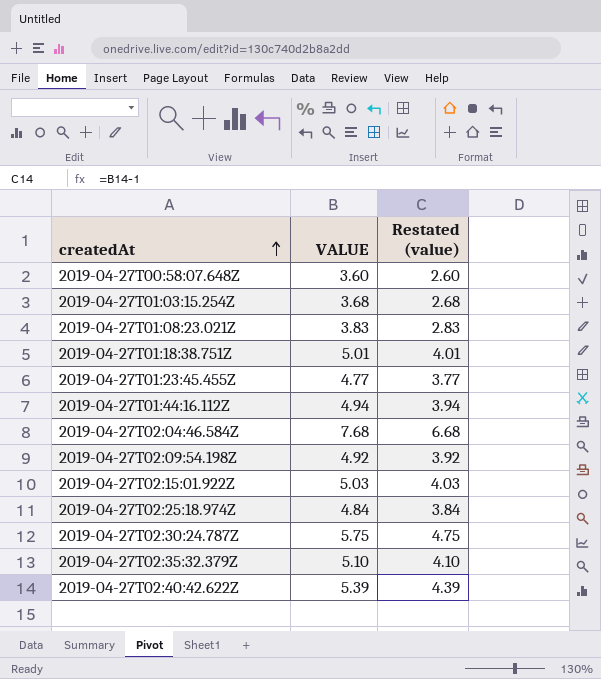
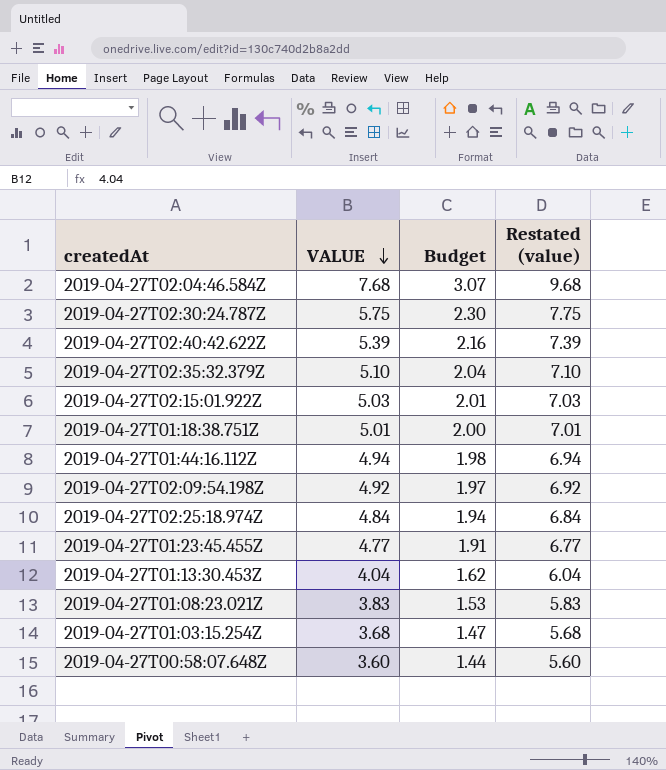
row order: createdAt ascending -> VALUE descending
column Budget | formula: none -> [VALUE] * 0.4
column Restated (value) | formula: [VALUE] - 1 -> [VALUE] + 2
row 2019-04-27T01:13:30.453Z: none -> 4.04 | 1.62 | 6.04

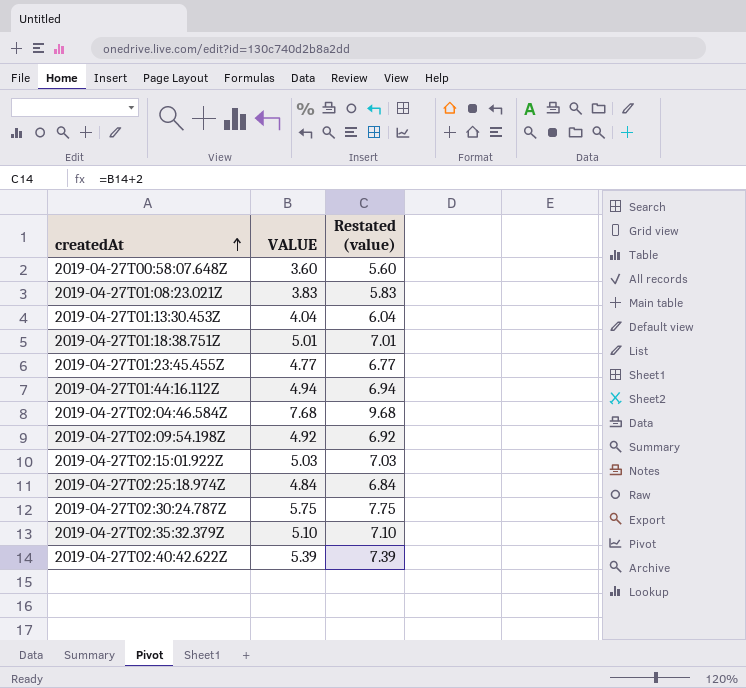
row order: VALUE descending -> createdAt ascending
column Budget | formula: [VALUE] * 0.4 -> none
row 2019-04-27T01:03:15.254Z: 3.68 | 1.47 | 5.68 -> none

